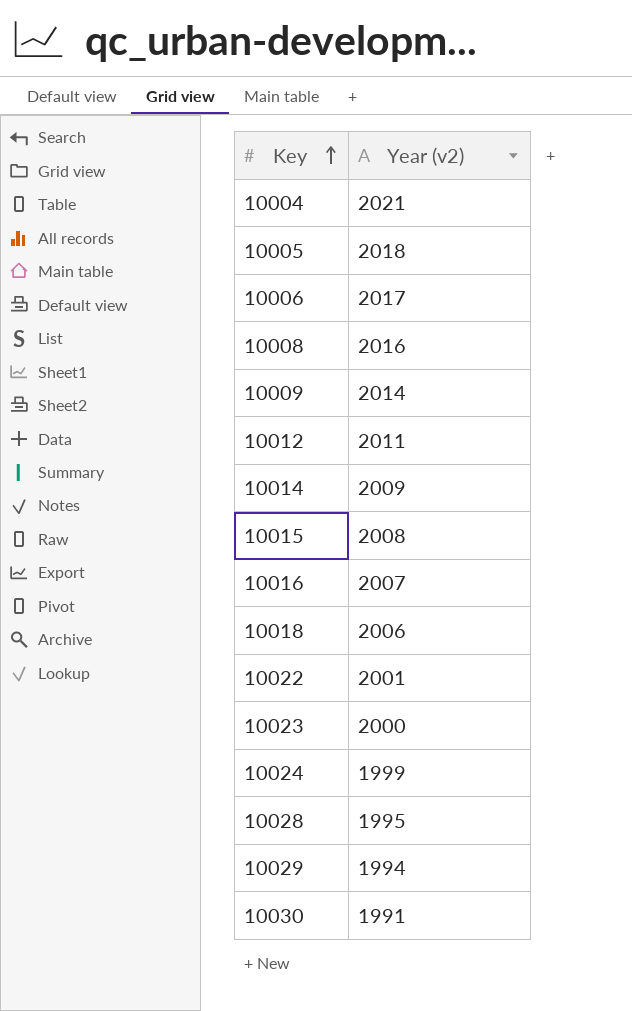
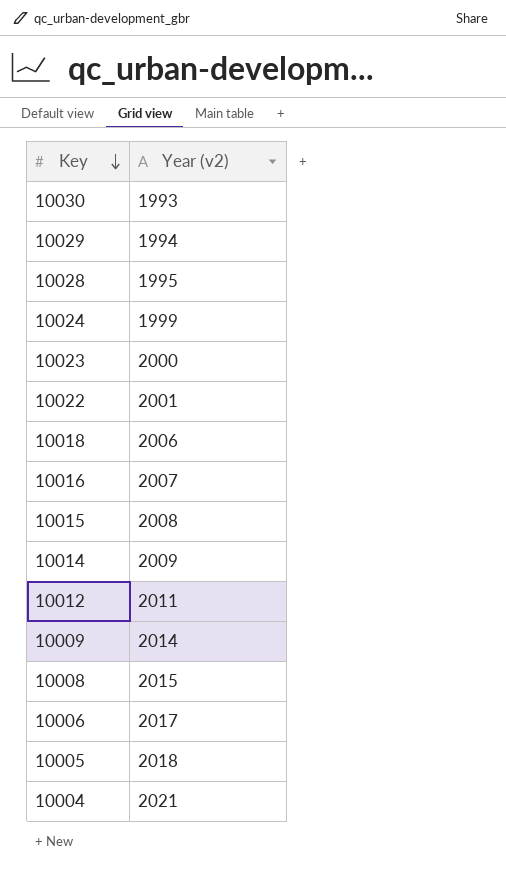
row order: Key ascending -> Key descending
10030 | Year (v2): 1991 -> 1993
10008 | Year (v2): 2016 -> 2015

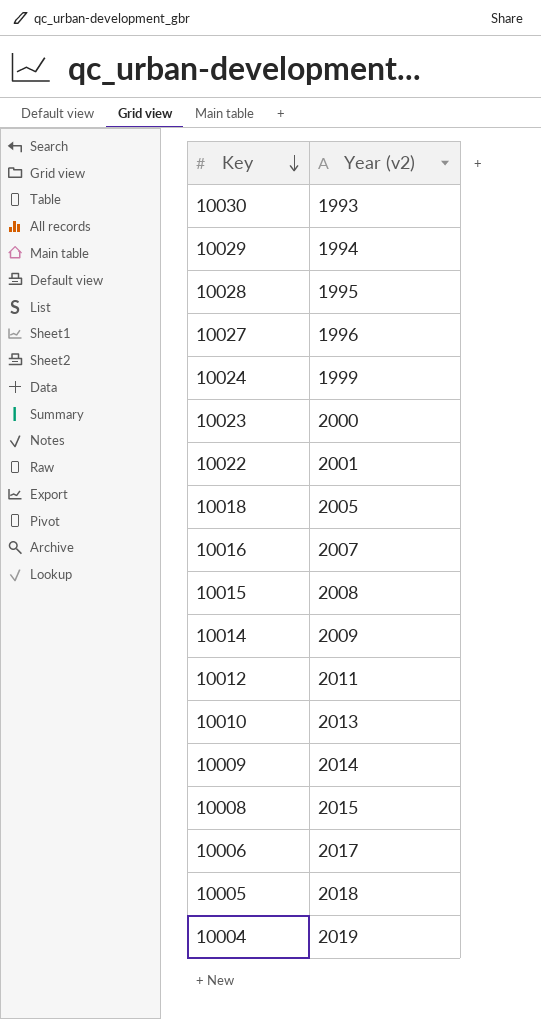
row 10027: none -> 1996
10018 | Year (v2): 2006 -> 2005
row 10010: none -> 2013
10004 | Year (v2): 2021 -> 2019

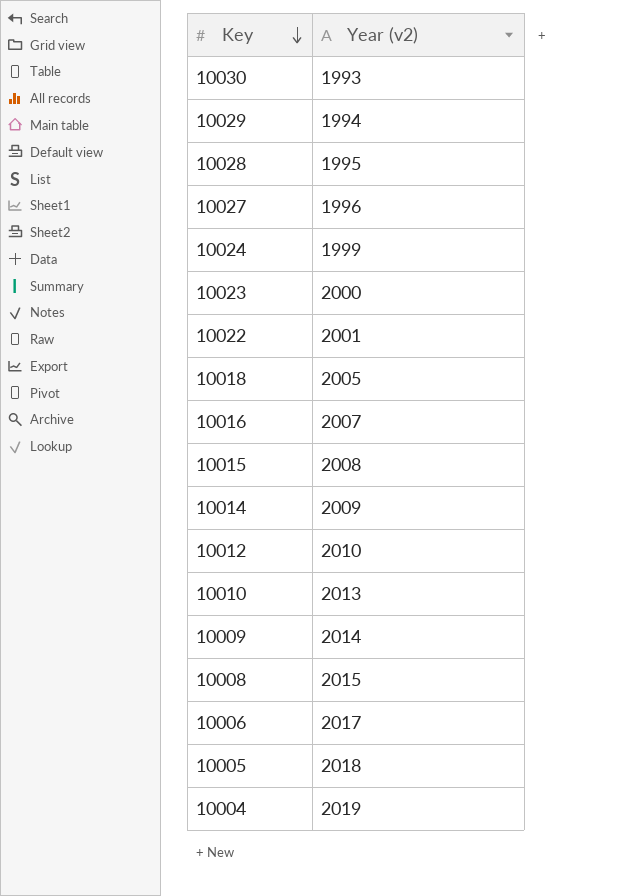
10012 | Year (v2): 2011 -> 2010

